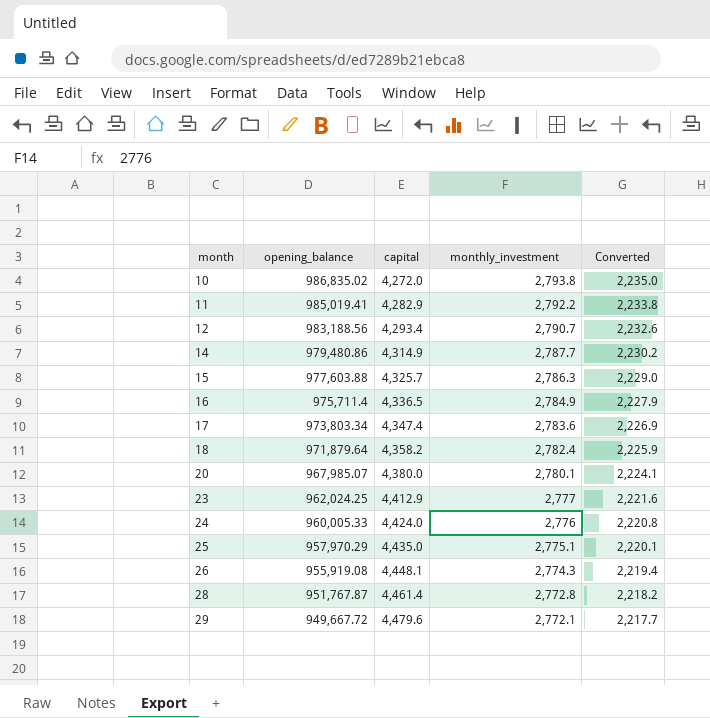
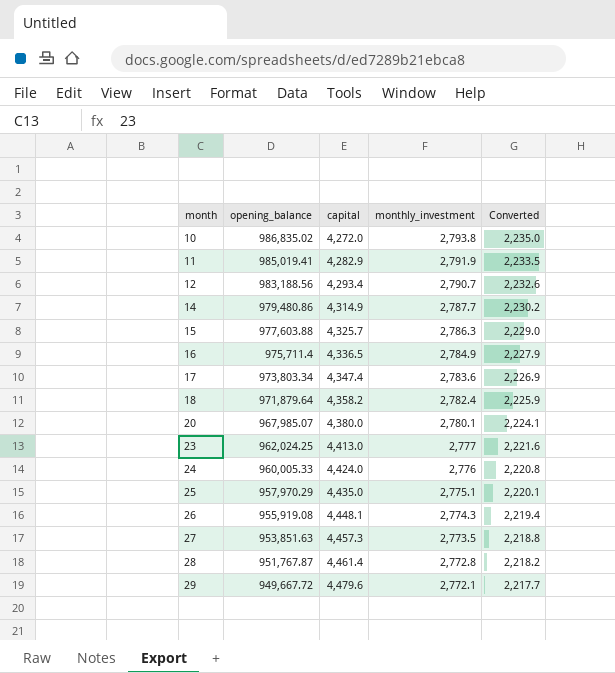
11 | monthly_investment: 2,792.2 -> 2,791.9
11 | Converted: 2,233.8 -> 2,233.5
23 | capital: 4,412.9 -> 4,413.0
row 27: none -> 953,851.63 | 4,457.3 | 2,773.5 | 2,218.8

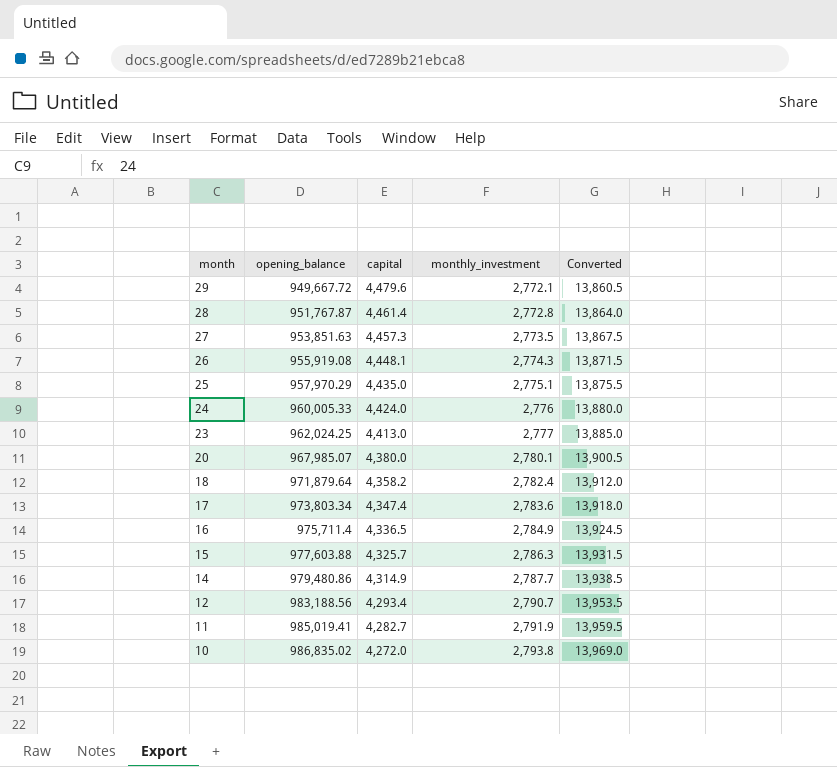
row order: month ascending -> month descending
column Converted | formula: [monthly_investment] * 0.8 -> [monthly_investment] * 5
11 | capital: 4,282.9 -> 4,282.7

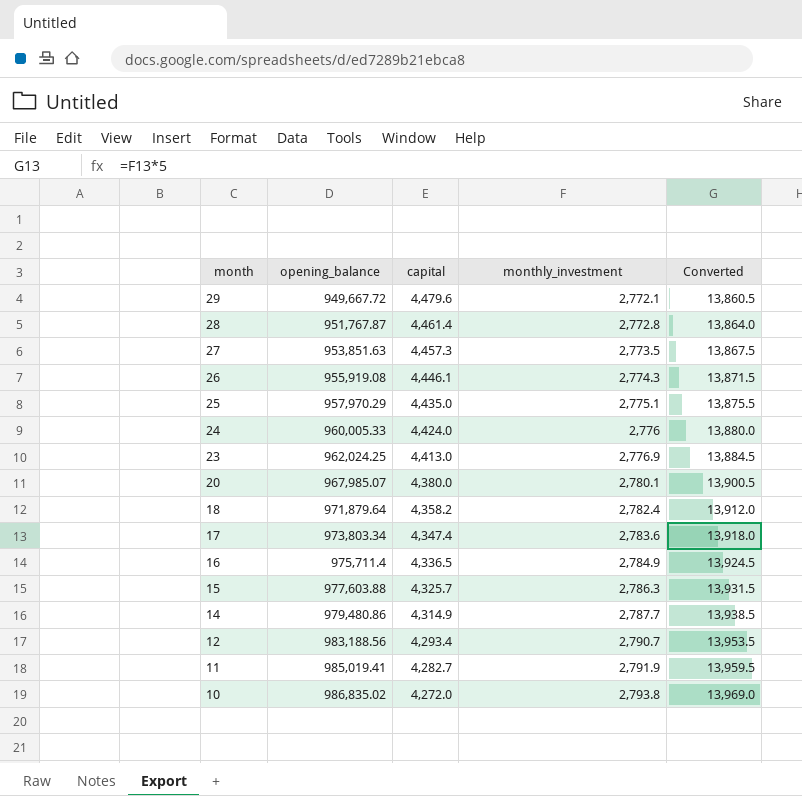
26 | capital: 4,448.1 -> 4,446.1
23 | monthly_investment: 2,777 -> 2,776.9
23 | Converted: 13,885.0 -> 13,884.5

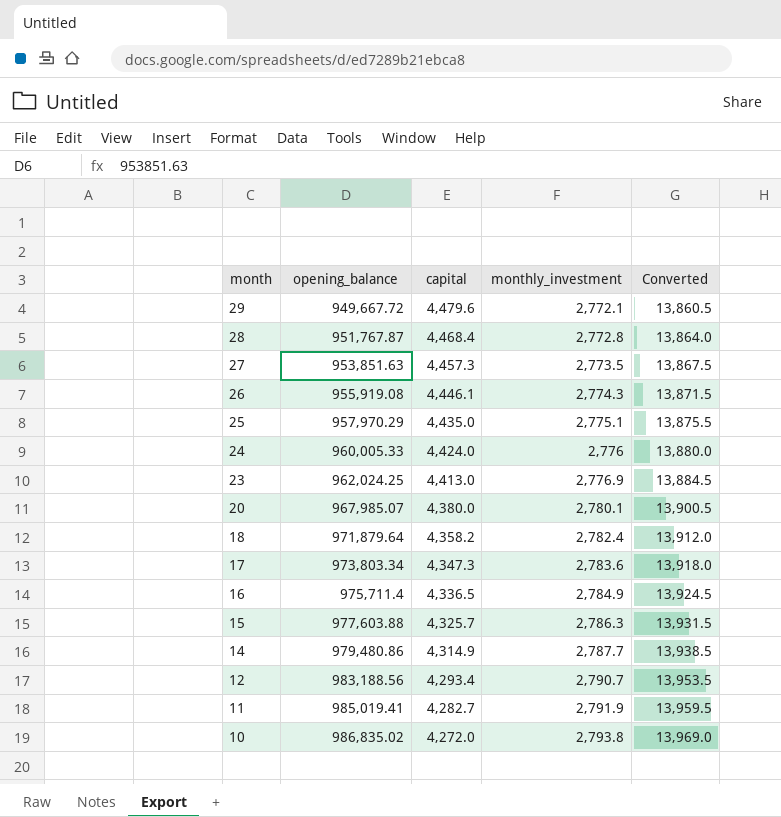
28 | capital: 4,461.4 -> 4,468.4
17 | capital: 4,347.4 -> 4,347.3

